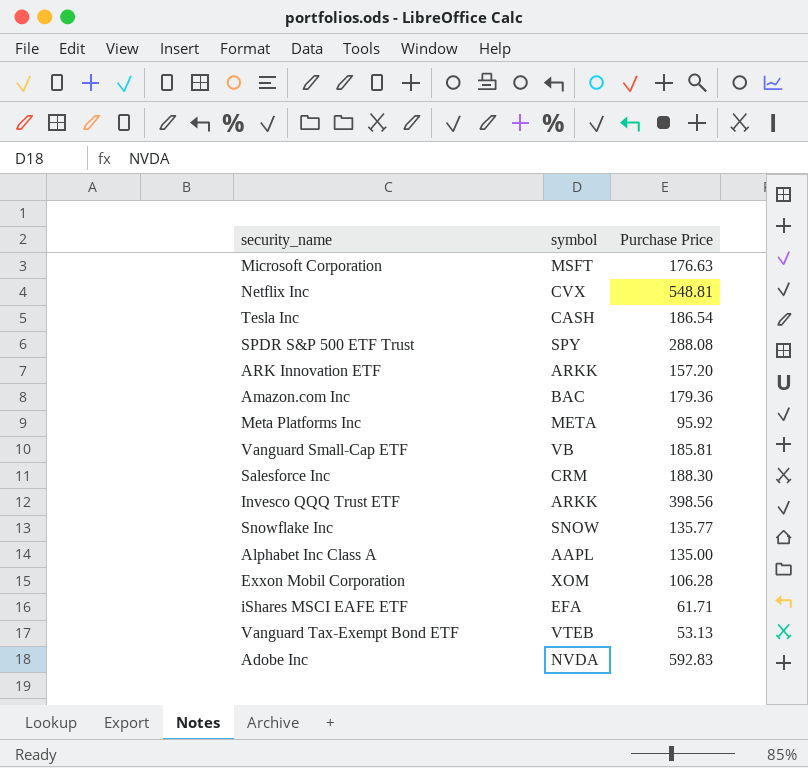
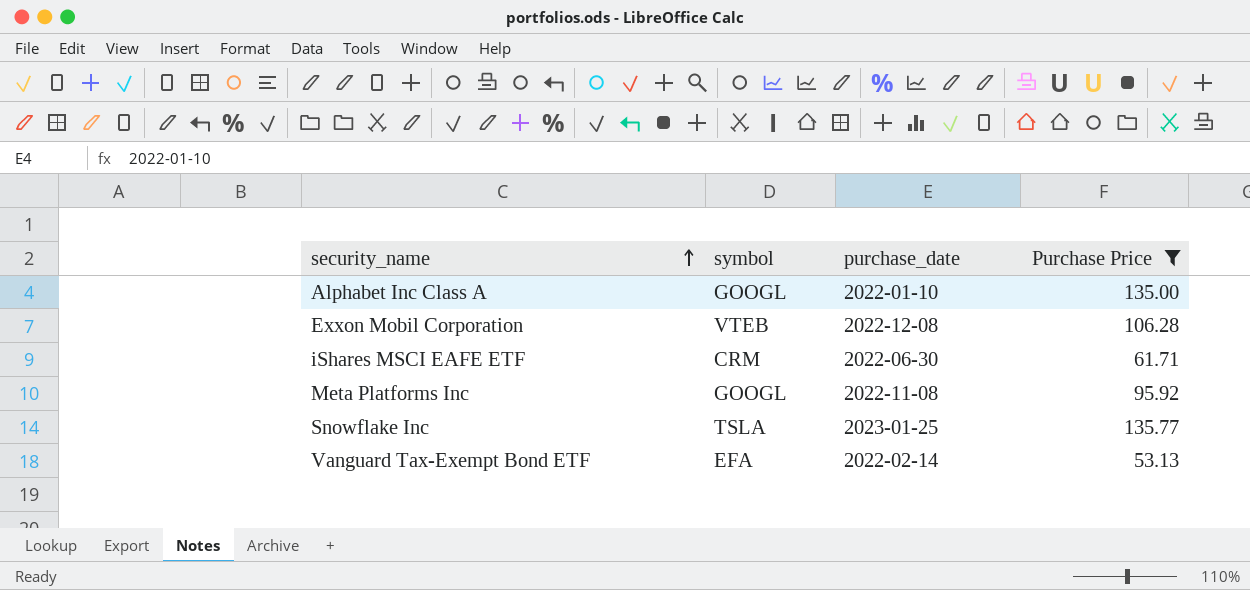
filter: none -> Purchase Price <= 135.77
row order: none -> security_name ascending
column purchase_date | position: none -> 3
Alphabet Inc Class A | symbol: AAPL -> GOOGL
Exxon Mobil Corporation | symbol: XOM -> VTEB
iShares MSCI EAFE ETF | symbol: EFA -> CRM
Meta Platforms Inc | symbol: META -> GOOGL
Snowflake Inc | symbol: SNOW -> TSLA
Vanguard Tax-Exempt Bond ETF | symbol: VTEB -> EFA

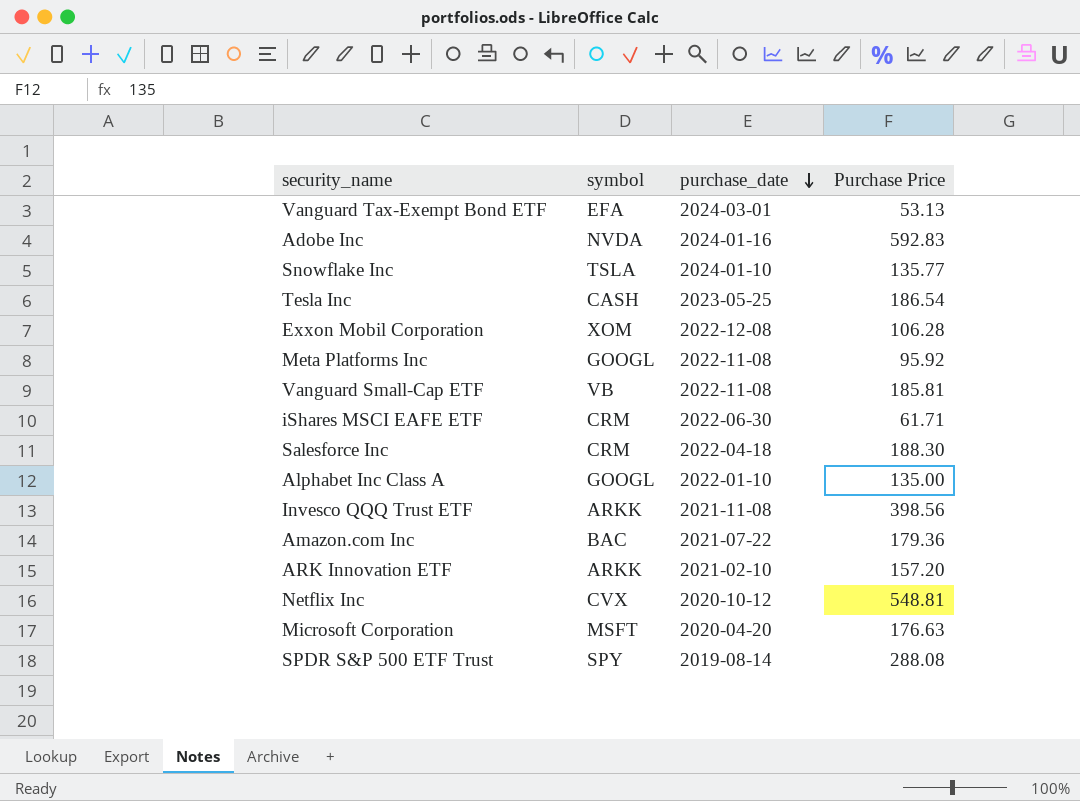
filter: Purchase Price <= 135.77 -> none
row order: security_name ascending -> purchase_date descending
Vanguard Tax-Exempt Bond ETF | purchase_date: 2022-02-14 -> 2024-03-01
Snowflake Inc | purchase_date: 2023-01-25 -> 2024-01-10
Exxon Mobil Corporation | symbol: VTEB -> XOM

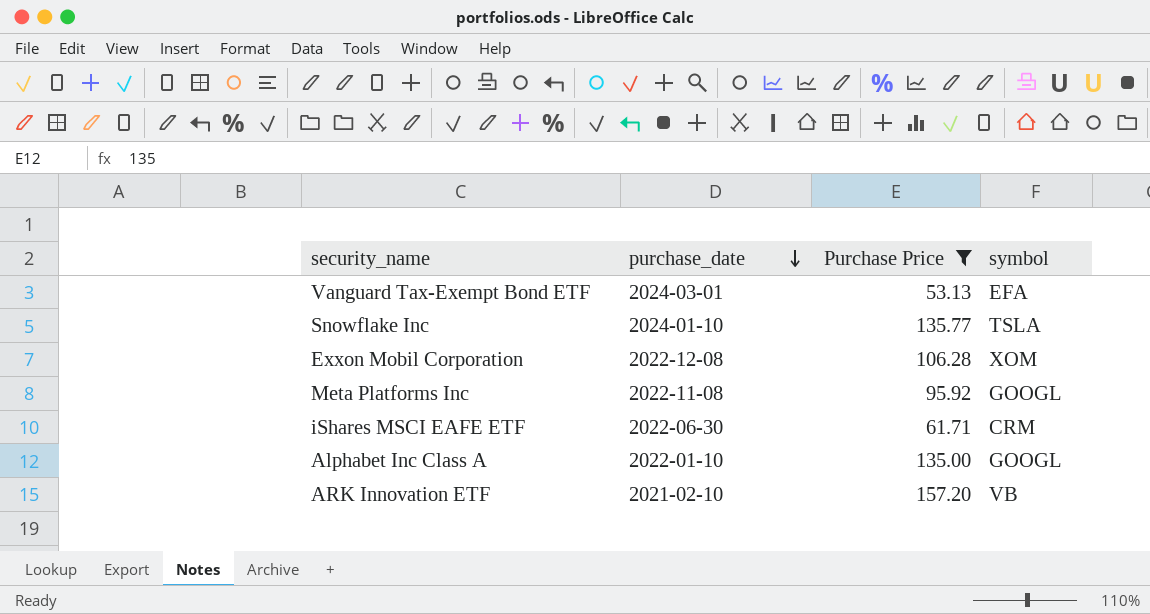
filter: none -> Purchase Price <= 157.20
column symbol | position: 2 -> 4
ARK Innovation ETF | symbol: ARKK -> VB

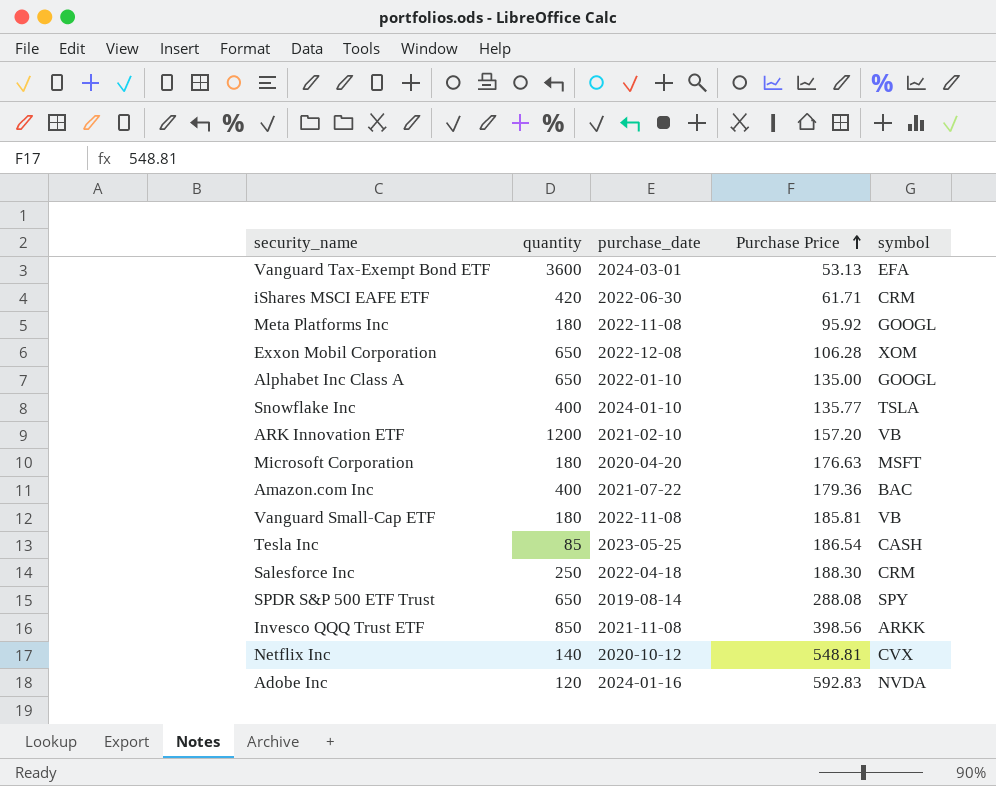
filter: Purchase Price <= 157.20 -> none
row order: purchase_date descending -> Purchase Price ascending
column quantity | position: none -> 2

